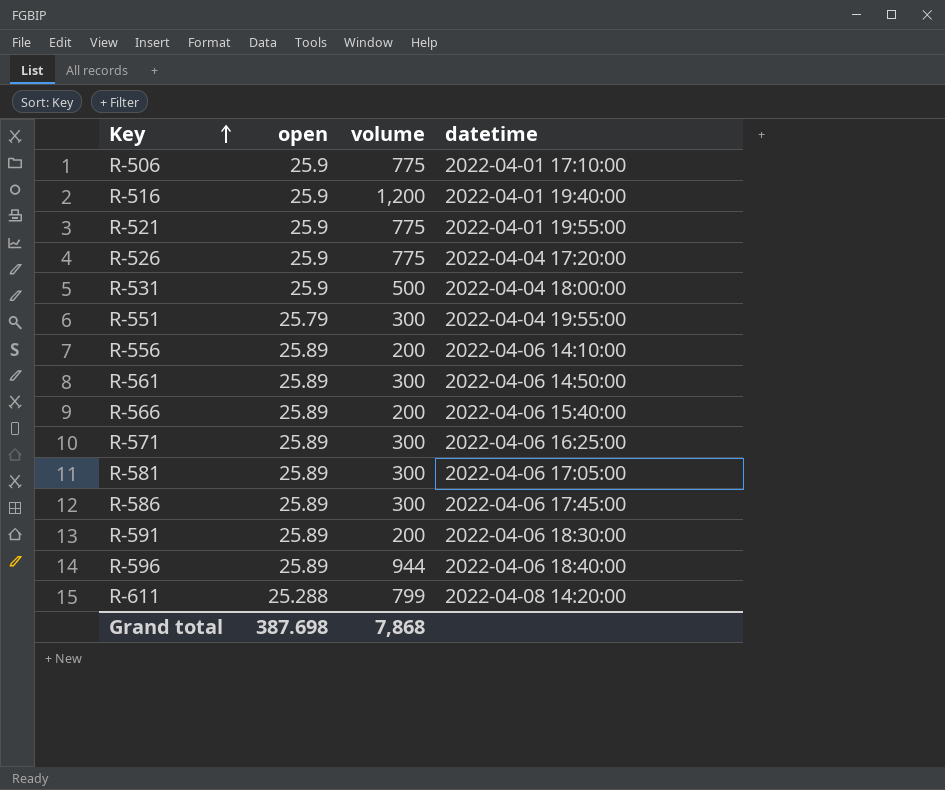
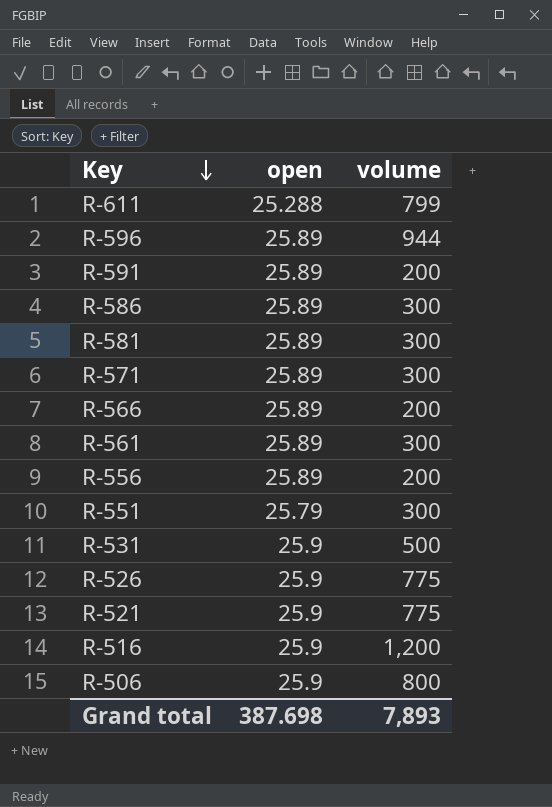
row order: Key ascending -> Key descending
column datetime | position: 4 -> none
R-506 | volume: 775 -> 800
Grand total | volume: 7,868 -> 7,893

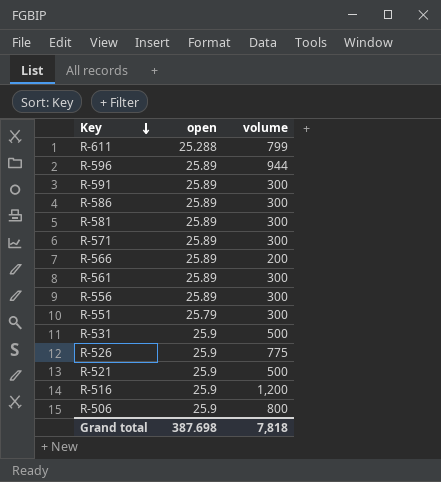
R-591 | volume: 200 -> 300
R-556 | volume: 200 -> 300
R-521 | volume: 775 -> 500
Grand total | volume: 7,893 -> 7,818

